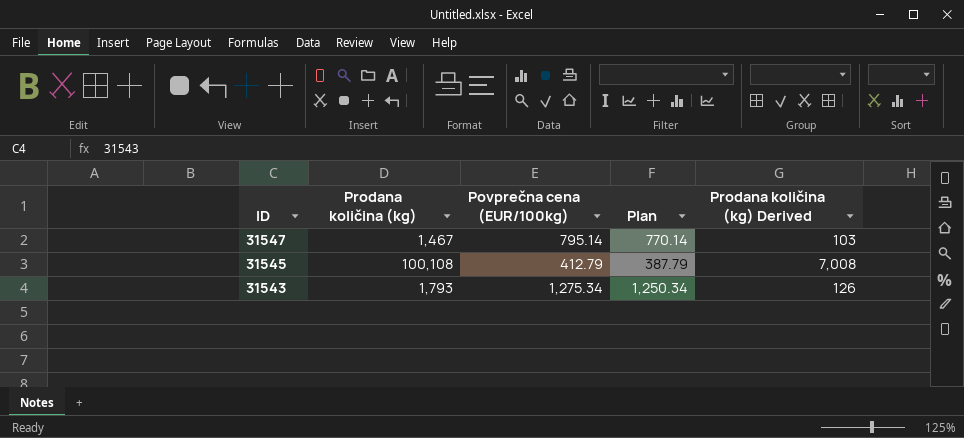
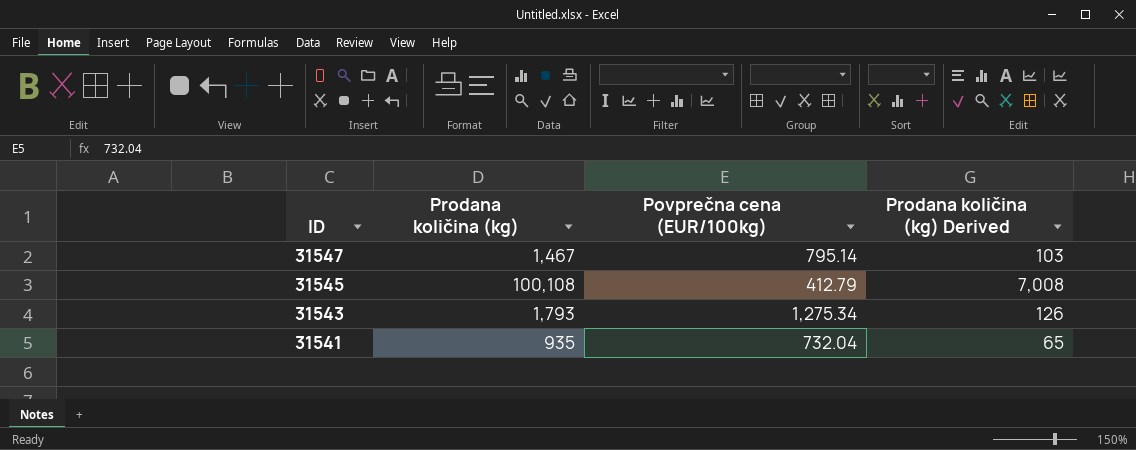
column Plan | formula: [Povprečna cena (EUR/100kg)] - 25 -> none
row 31541: none -> 935 | 732.04 | 65

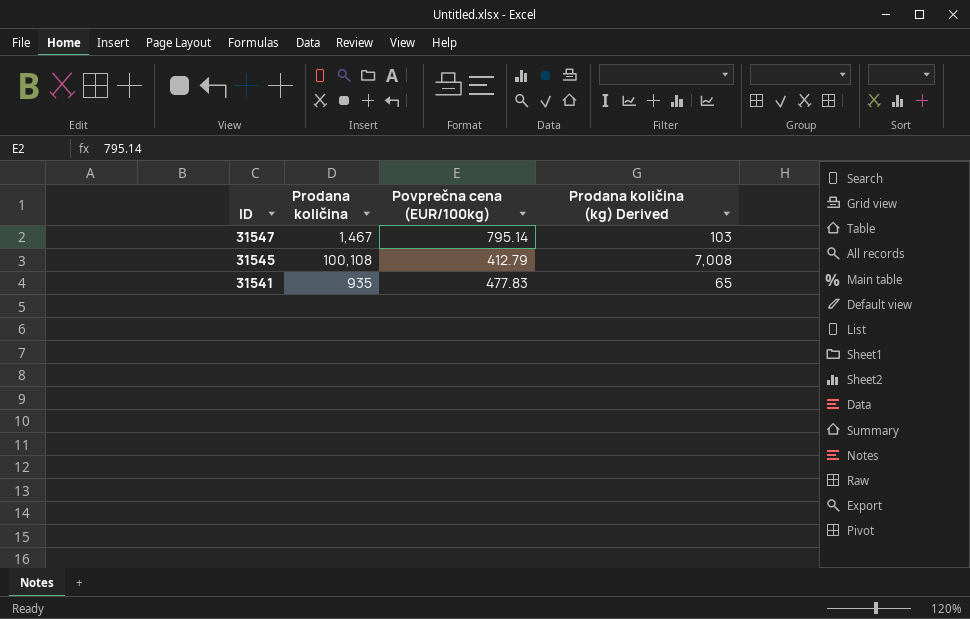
column name: Prodana količina (kg) -> Prodana količina
row 31543: 1,793 | 1,275.34 | 126 -> none
31541 | Povprečna cena (EUR/100kg): 732.04 -> 477.83

